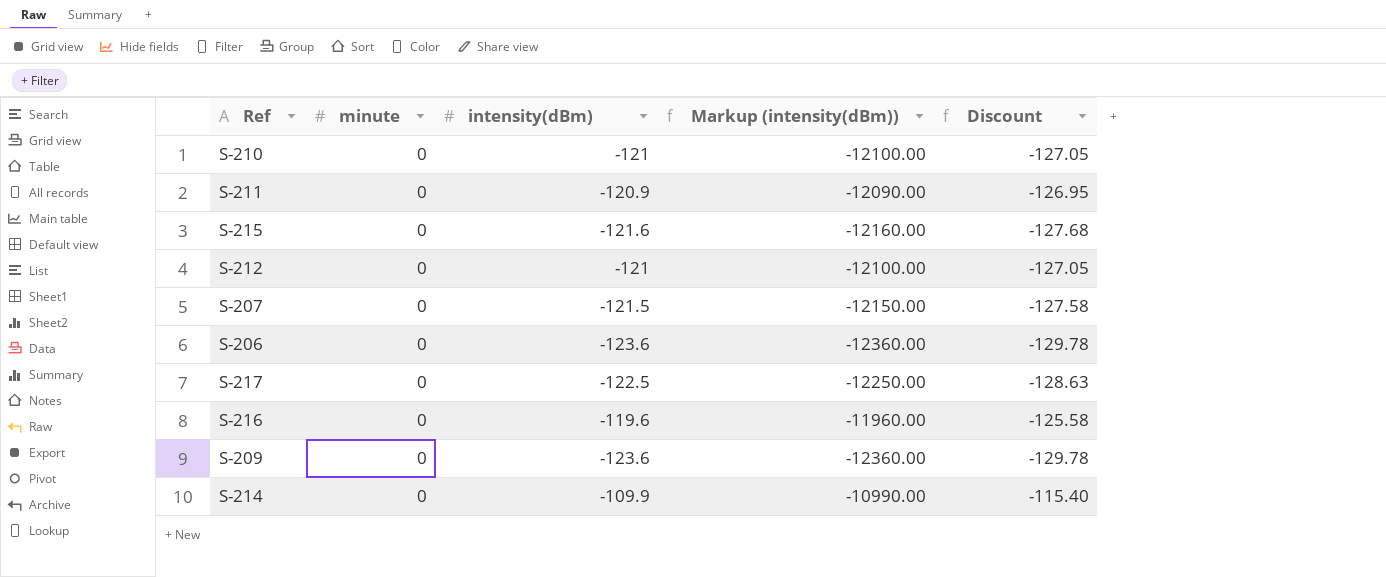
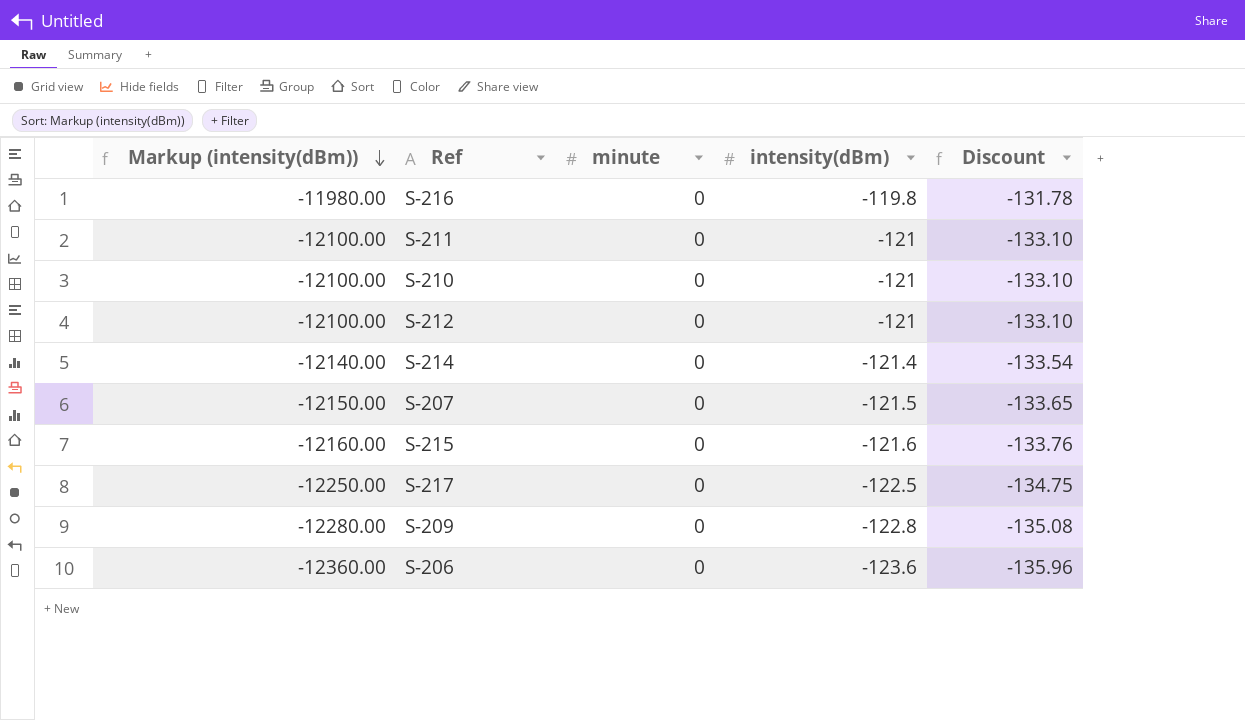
row order: none -> Markup (intensity(dBm)) descending
column Markup (intensity(dBm)) | position: 4 -> 1
column Discount | formula: [intensity(dBm)] * 1.05 -> [intensity(dBm)] * 1.1
S-216 | Markup (intensity(dBm)): -11960.00 -> -11980.00
S-216 | intensity(dBm): -119.6 -> -119.8
S-211 | Markup (intensity(dBm)): -12090.00 -> -12100.00
S-211 | intensity(dBm): -120.9 -> -121
S-214 | Markup (intensity(dBm)): -10990.00 -> -12140.00
S-214 | intensity(dBm): -109.9 -> -121.4
S-209 | Markup (intensity(dBm)): -12360.00 -> -12280.00
S-209 | intensity(dBm): -123.6 -> -122.8

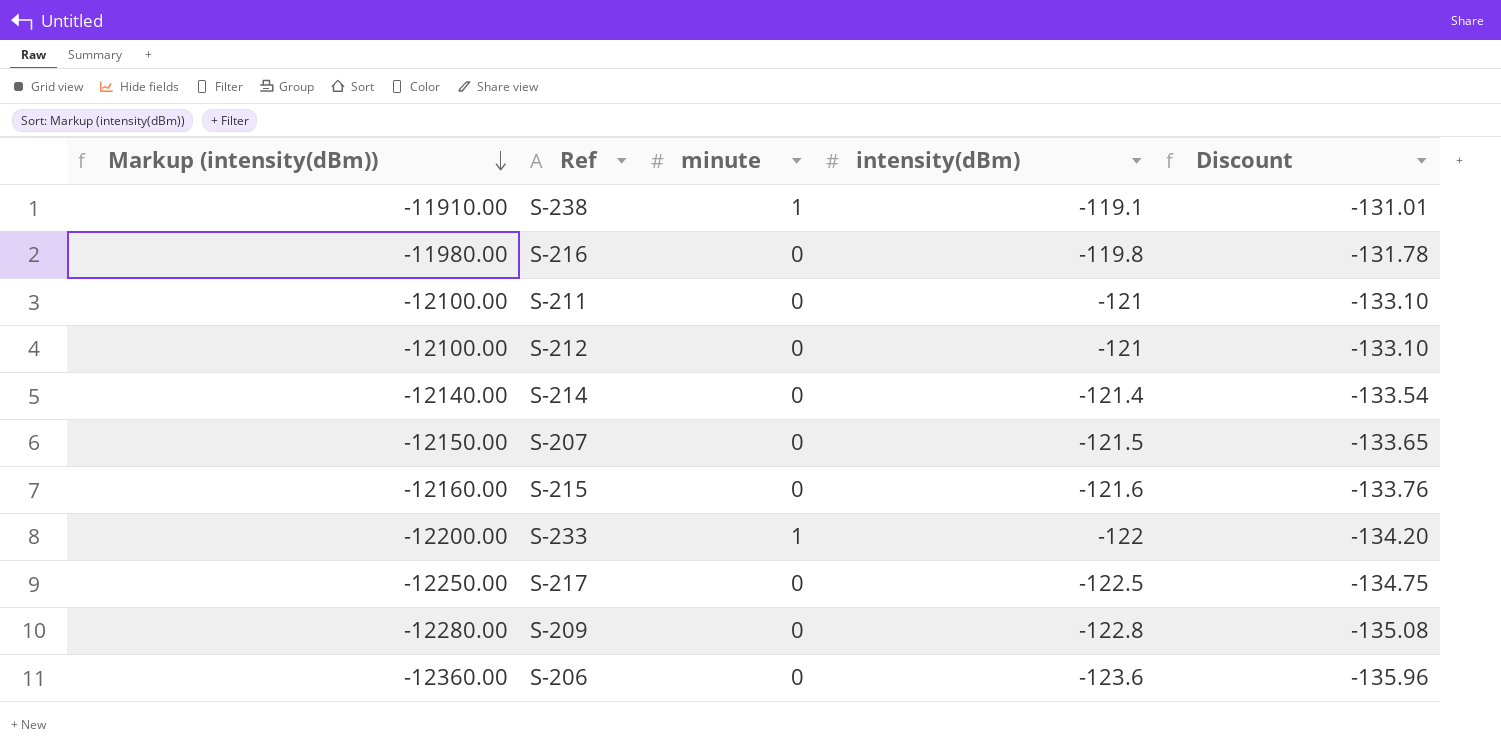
row S-210: -12100.00 | 0 | -121 | -133.10 -> none
row S-238: none -> -11910.00 | 1 | -119.1 | -131.01
row S-233: none -> -12200.00 | 1 | -122 | -134.20

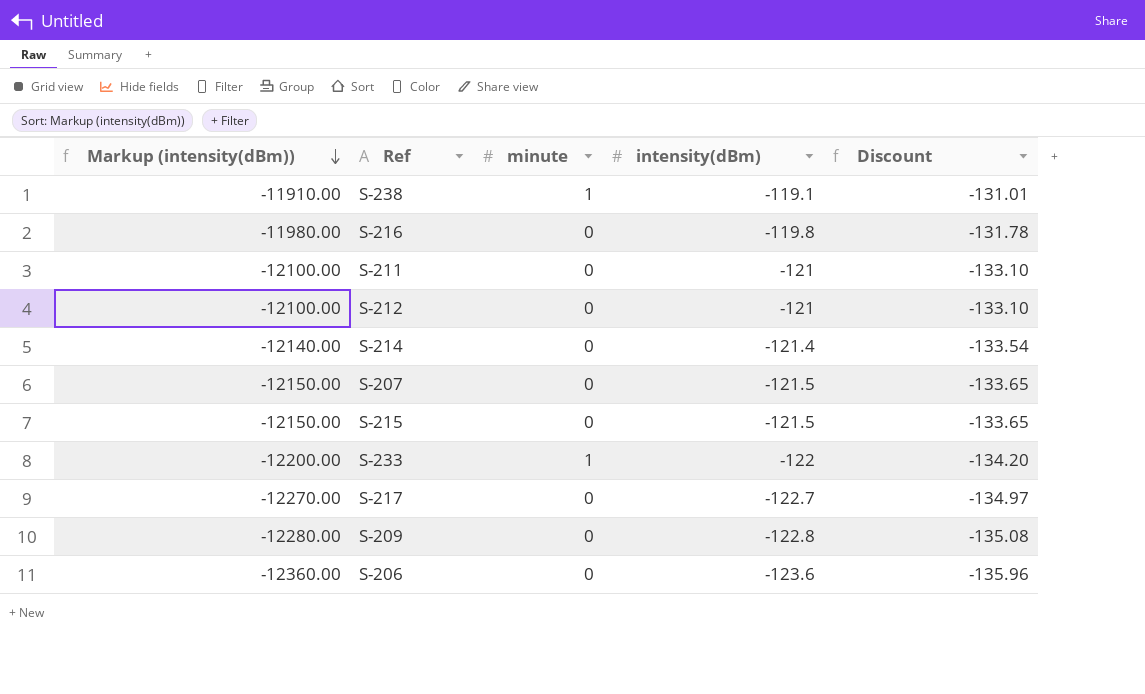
S-215 | Markup (intensity(dBm)): -12160.00 -> -12150.00
S-215 | intensity(dBm): -121.6 -> -121.5
S-215 | Discount: -133.76 -> -133.65
S-217 | Markup (intensity(dBm)): -12250.00 -> -12270.00
S-217 | intensity(dBm): -122.5 -> -122.7
S-217 | Discount: -134.75 -> -134.97

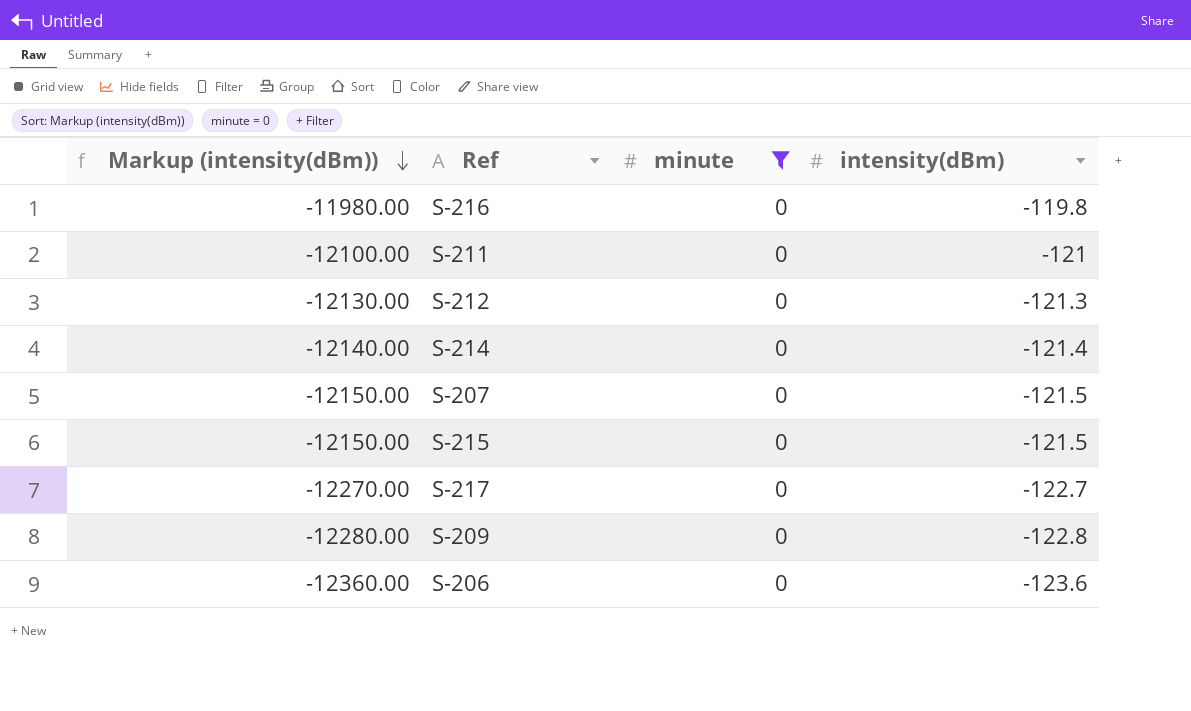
filter: none -> minute = 0
column Discount | formula: [intensity(dBm)] * 1.1 -> none
S-212 | Markup (intensity(dBm)): -12100.00 -> -12130.00
S-212 | intensity(dBm): -121 -> -121.3

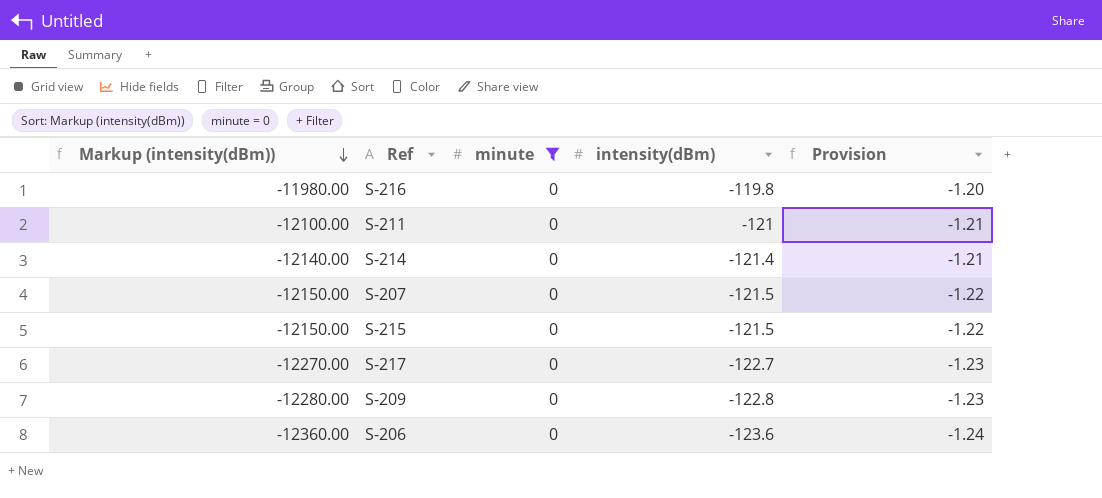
column Provision | formula: none -> [intensity(dBm)] * 0.01
row S-212: -12130.00 | 0 | -121.3 -> none

